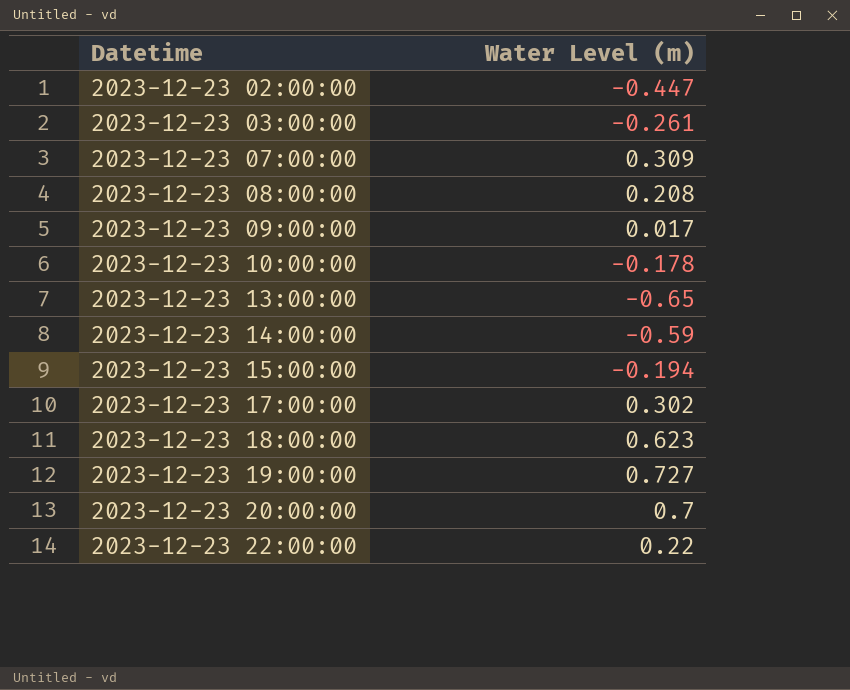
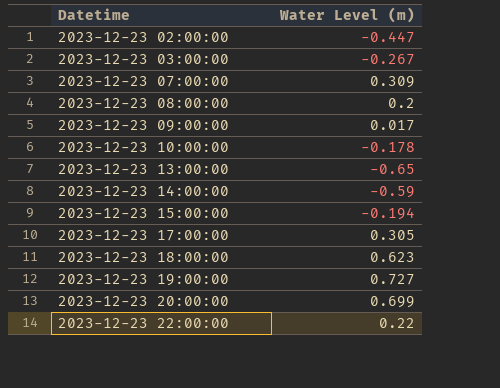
2023-12-23 03:00:00 | Water Level (m): -0.261 -> -0.267
2023-12-23 08:00:00 | Water Level (m): 0.208 -> 0.2
2023-12-23 17:00:00 | Water Level (m): 0.302 -> 0.305
2023-12-23 20:00:00 | Water Level (m): 0.7 -> 0.699

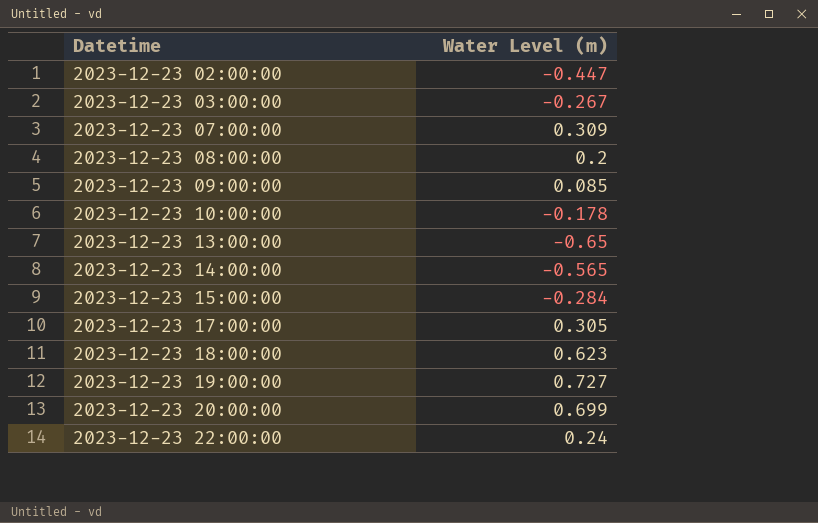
2023-12-23 09:00:00 | Water Level (m): 0.017 -> 0.085
2023-12-23 14:00:00 | Water Level (m): -0.59 -> -0.565
2023-12-23 15:00:00 | Water Level (m): -0.194 -> -0.284
2023-12-23 22:00:00 | Water Level (m): 0.22 -> 0.24

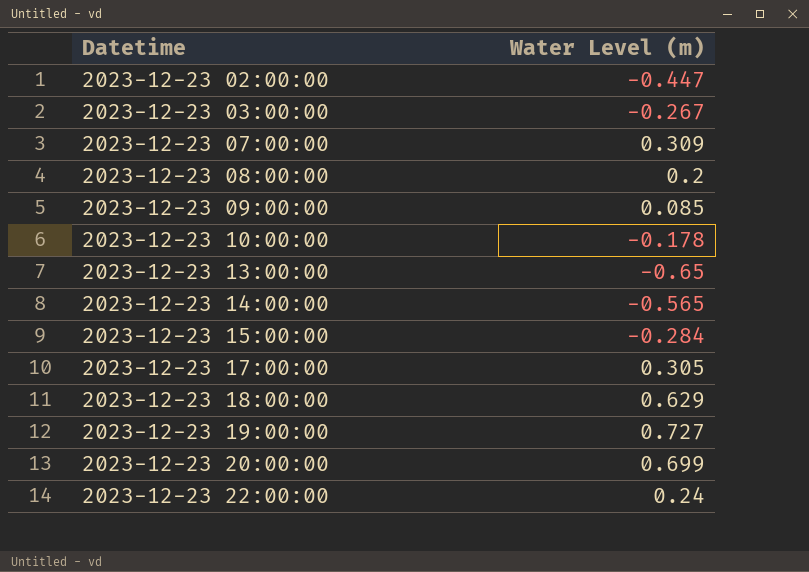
2023-12-23 18:00:00 | Water Level (m): 0.623 -> 0.629

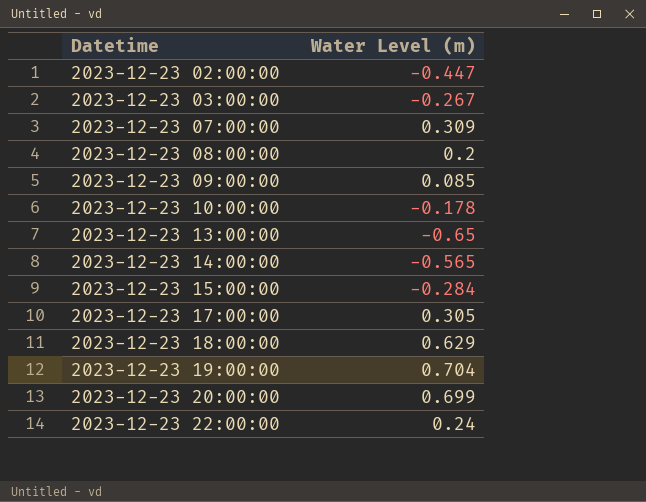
2023-12-23 19:00:00 | Water Level (m): 0.727 -> 0.704

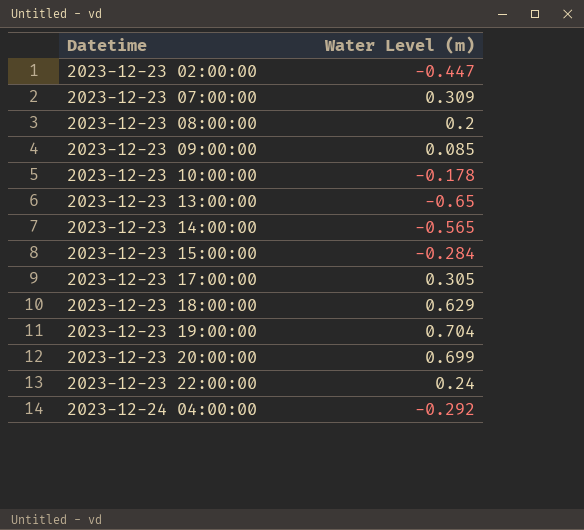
row 2023-12-23 03:00:00: -0.267 -> none
row 2023-12-24 04:00:00: none -> -0.292

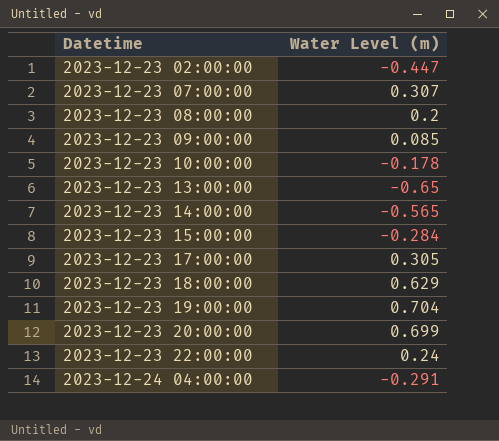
2023-12-23 07:00:00 | Water Level (m): 0.309 -> 0.307
2023-12-24 04:00:00 | Water Level (m): -0.292 -> -0.291

